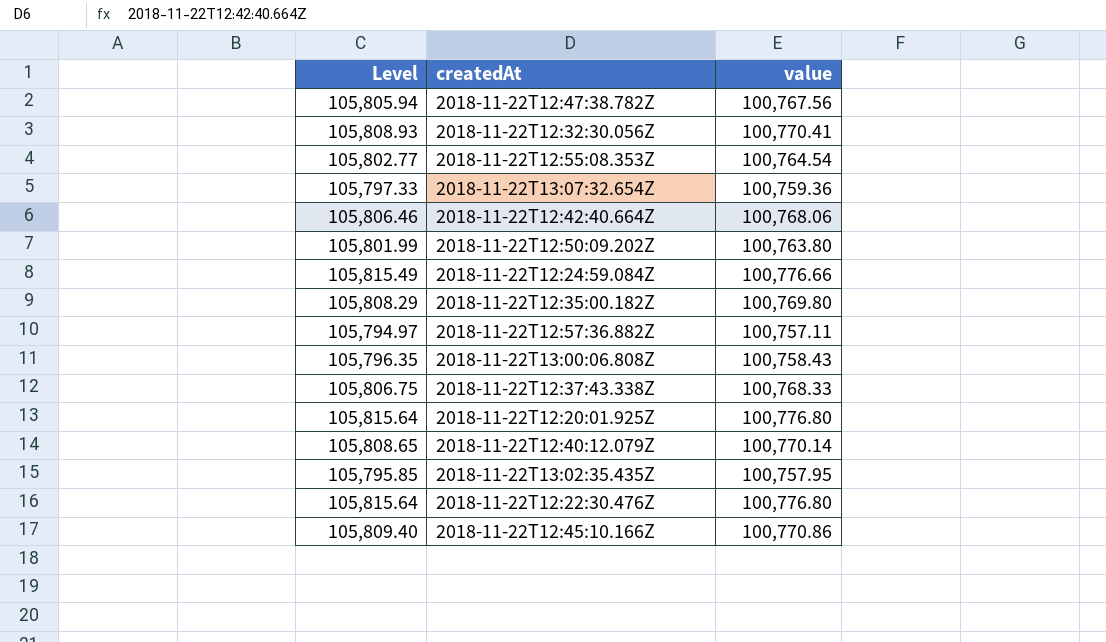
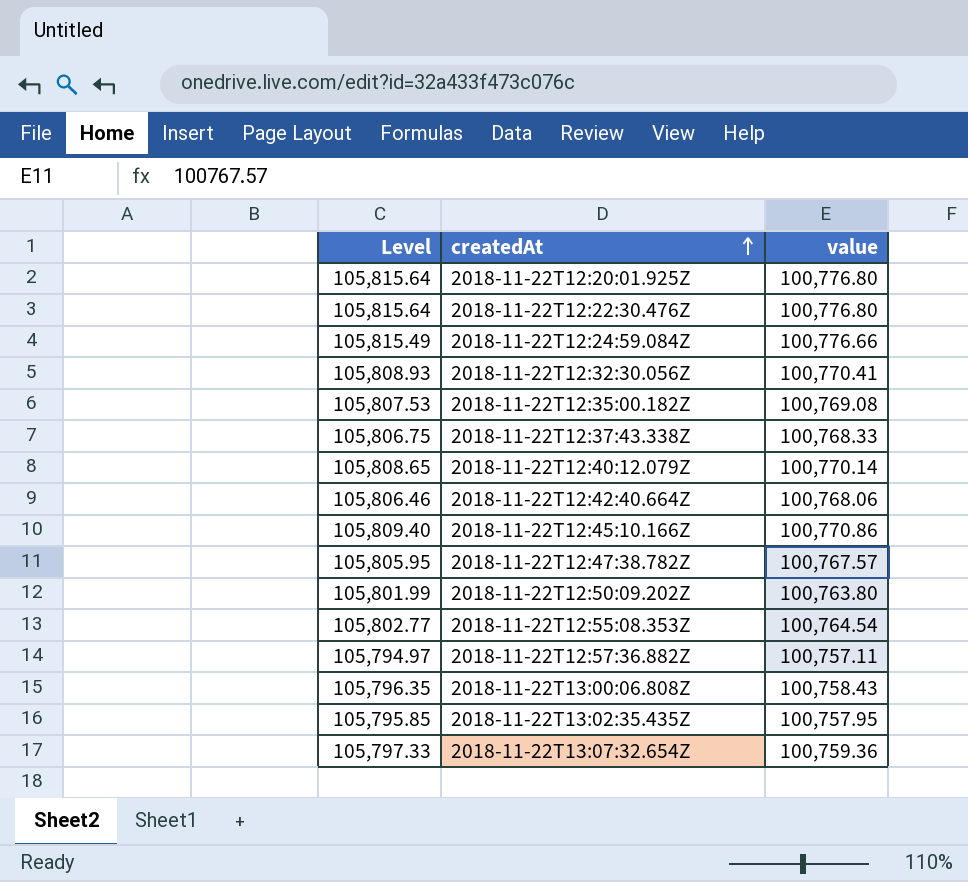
row order: none -> createdAt ascending
2018-11-22T12:35:00.182Z | Level: 105,808.29 -> 105,807.53
2018-11-22T12:35:00.182Z | value: 100,769.80 -> 100,769.08
2018-11-22T12:47:38.782Z | Level: 105,805.94 -> 105,805.95
2018-11-22T12:47:38.782Z | value: 100,767.56 -> 100,767.57

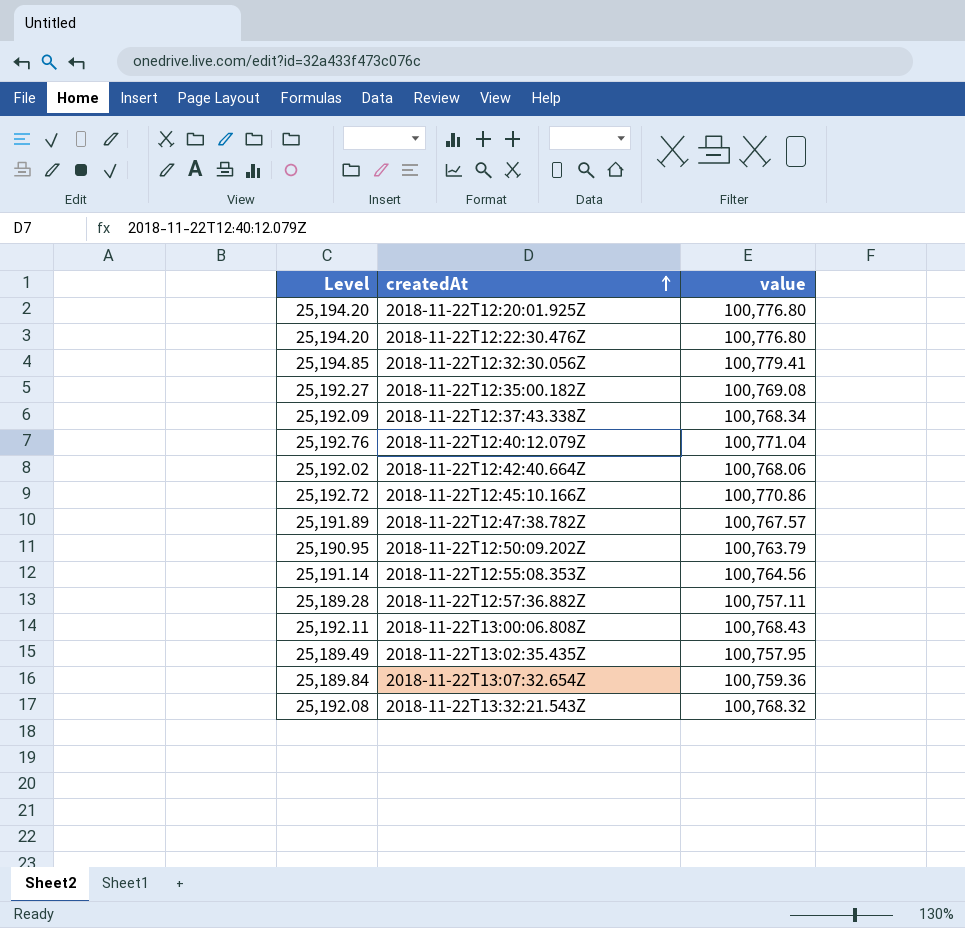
column Level | formula: [value] * 1.05 -> [value] * 0.25
row 2018-11-22T12:24:59.084Z: 105,815.49 | 100,776.66 -> none
2018-11-22T12:32:30.056Z | value: 100,770.41 -> 100,779.41
2018-11-22T12:37:43.338Z | value: 100,768.33 -> 100,768.34
2018-11-22T12:40:12.079Z | value: 100,770.14 -> 100,771.04
2018-11-22T12:50:09.202Z | value: 100,763.80 -> 100,763.79
2018-11-22T12:55:08.353Z | value: 100,764.54 -> 100,764.56
2018-11-22T13:00:06.808Z | value: 100,758.43 -> 100,768.43
row 2018-11-22T13:32:21.543Z: none -> 25,192.08 | 100,768.32

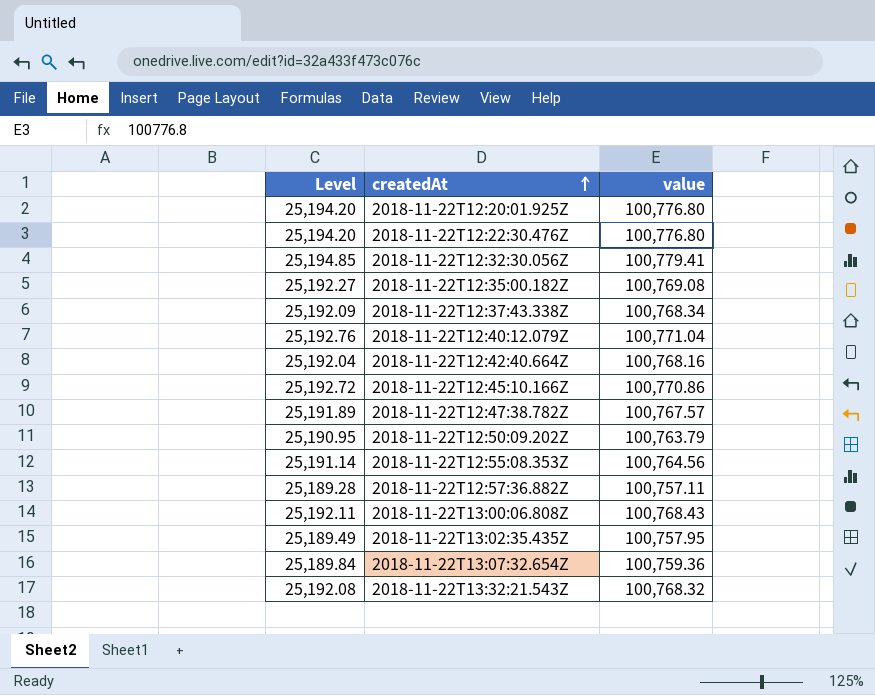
2018-11-22T12:42:40.664Z | Level: 25,192.02 -> 25,192.04
2018-11-22T12:42:40.664Z | value: 100,768.06 -> 100,768.16

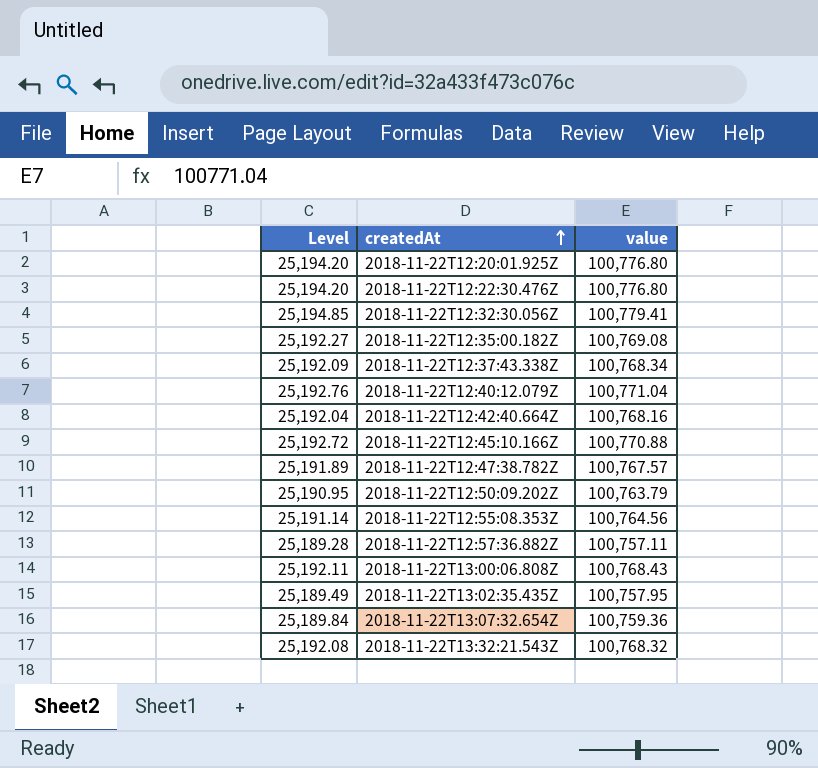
2018-11-22T12:45:10.166Z | value: 100,770.86 -> 100,770.88

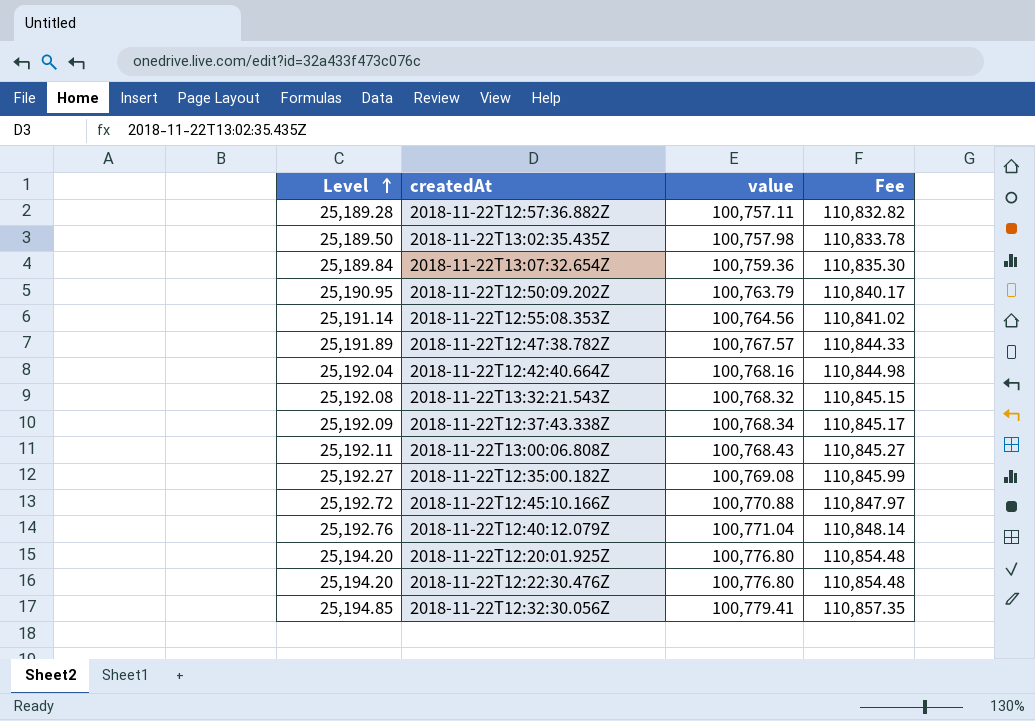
row order: createdAt ascending -> Level ascending
column Fee | formula: none -> [value] * 1.1
2018-11-22T13:02:35.435Z | Level: 25,189.49 -> 25,189.50
2018-11-22T13:02:35.435Z | value: 100,757.95 -> 100,757.98

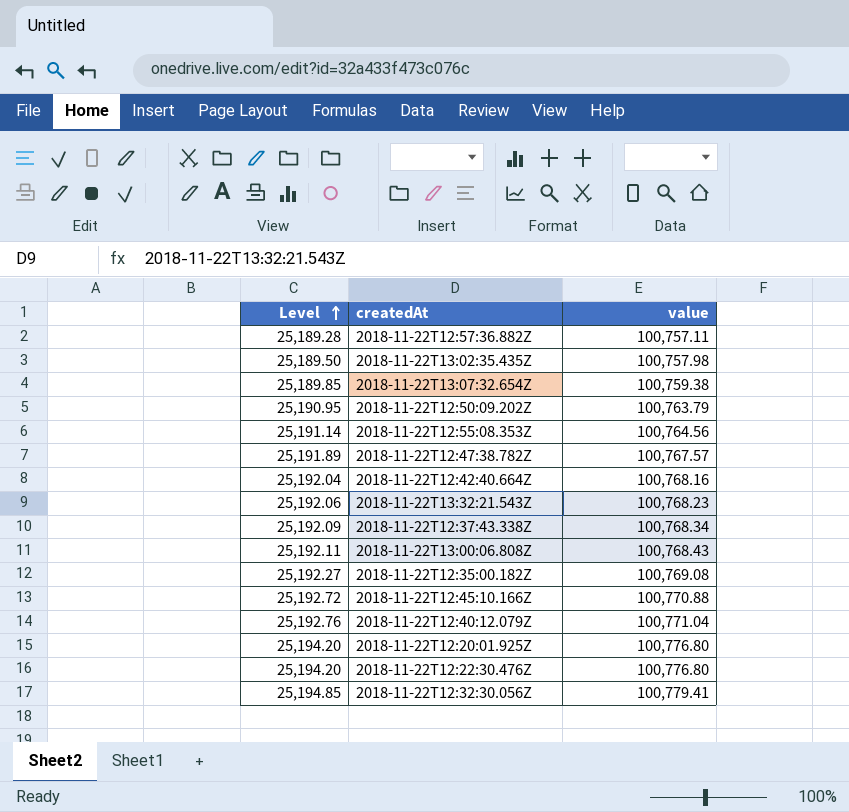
column Fee | formula: [value] * 1.1 -> none
2018-11-22T13:07:32.654Z | Level: 25,189.84 -> 25,189.85
2018-11-22T13:07:32.654Z | value: 100,759.36 -> 100,759.38
2018-11-22T13:32:21.543Z | Level: 25,192.08 -> 25,192.06
2018-11-22T13:32:21.543Z | value: 100,768.32 -> 100,768.23

